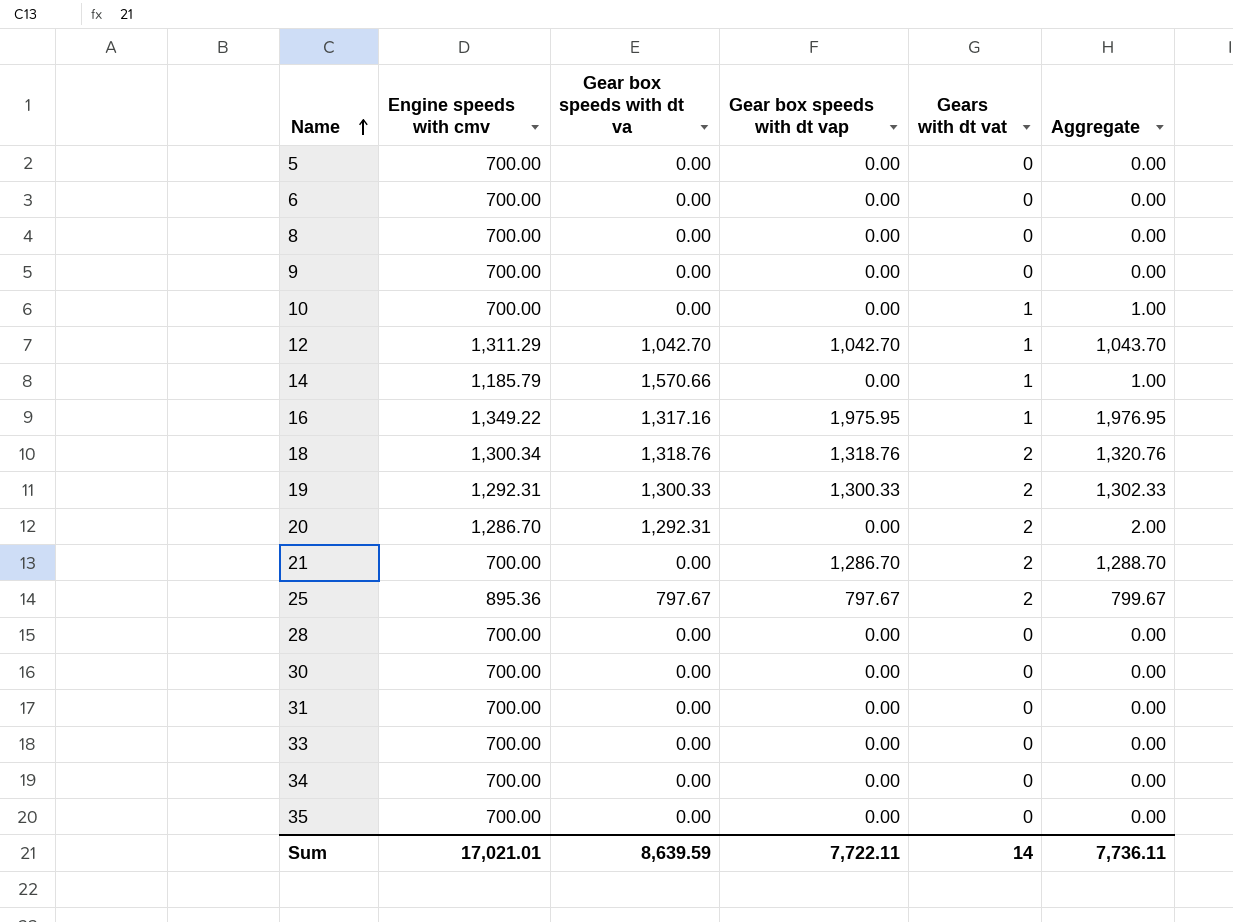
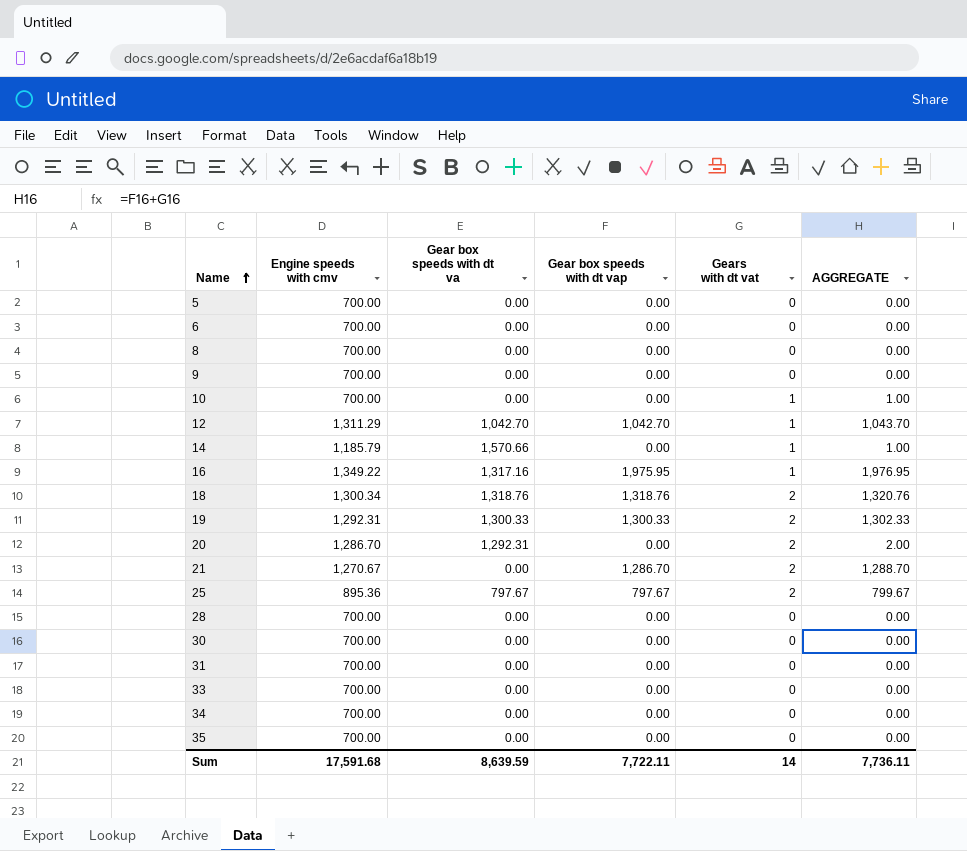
column name: Aggregate -> AGGREGATE
21 | Engine speeds with cmv: 700.00 -> 1,270.67
Sum | Engine speeds with cmv: 17,021.01 -> 17,591.68

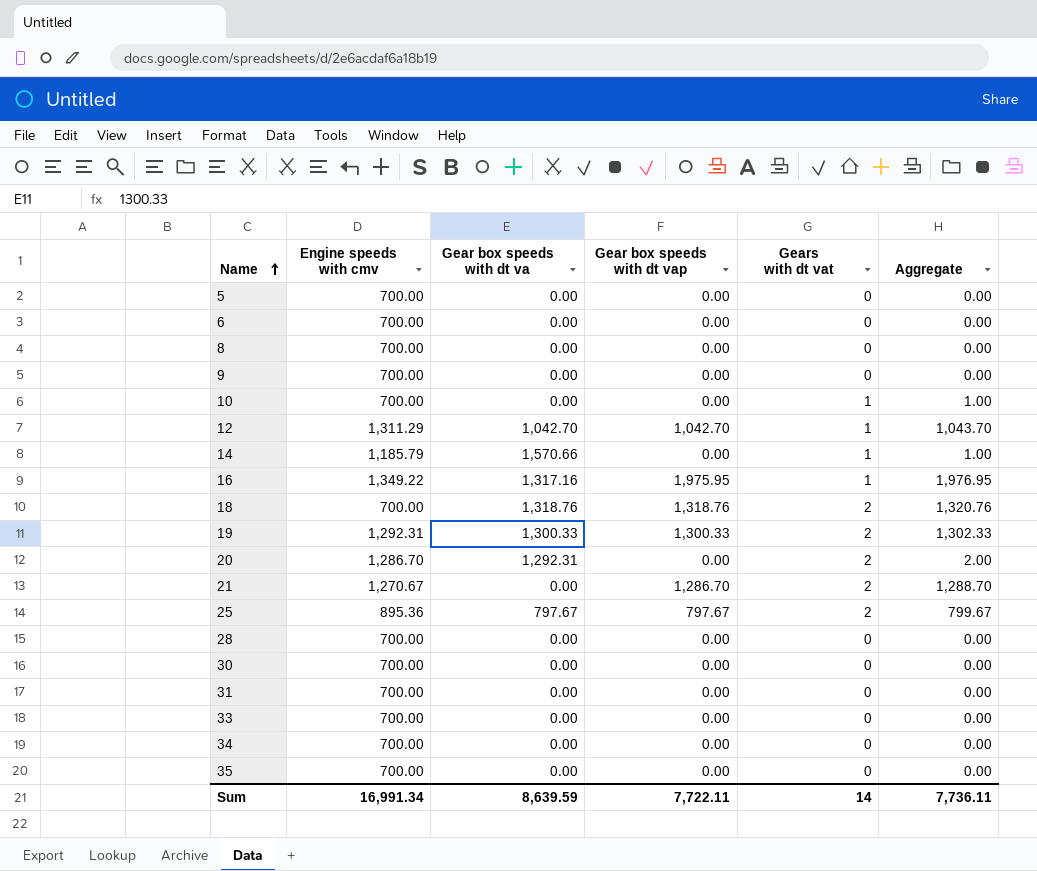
column name: AGGREGATE -> Aggregate
18 | Engine speeds with cmv: 1,300.34 -> 700.00
Sum | Engine speeds with cmv: 17,591.68 -> 16,991.34

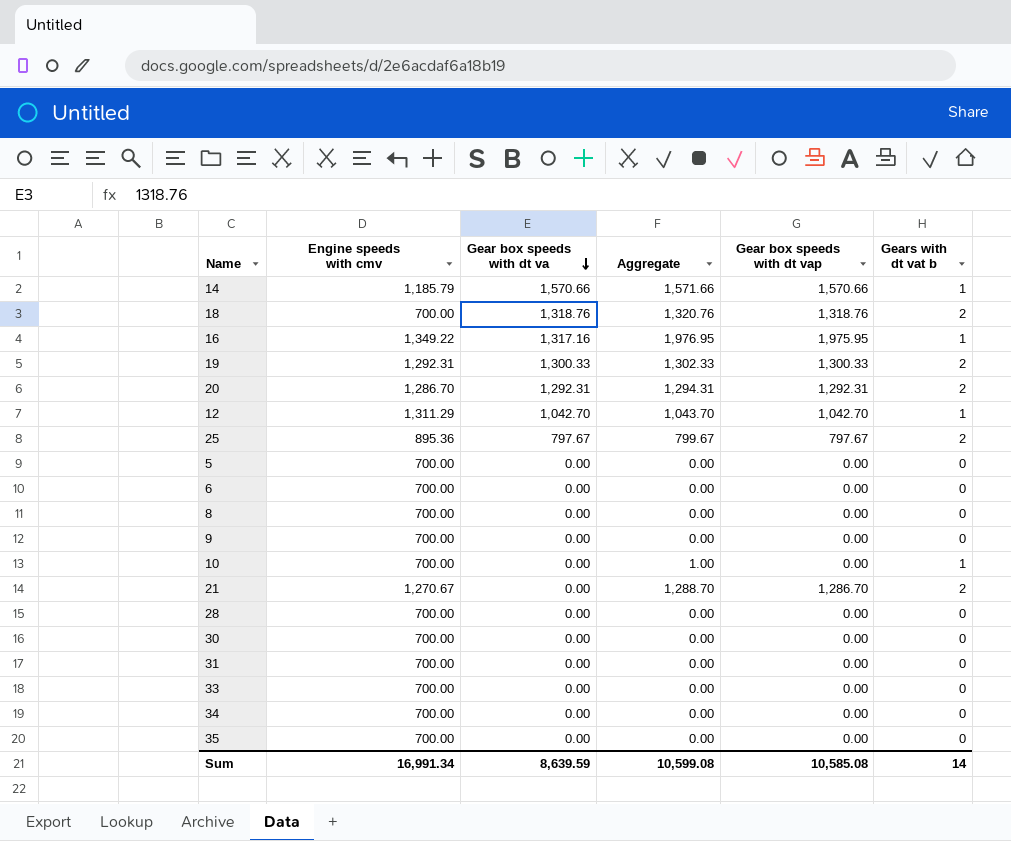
row order: Name ascending -> Gear box speeds with dt va descending
column Aggregate | position: 6 -> 4
column name: Gears with dt vat -> Gears with dt vat b
14 | Aggregate: 1.00 -> 1,571.66
14 | Gear box speeds with dt vap: 0.00 -> 1,570.66
20 | Aggregate: 2.00 -> 1,294.31
20 | Gear box speeds with dt vap: 0.00 -> 1,292.31
Sum | Aggregate: 7,736.11 -> 10,599.08
Sum | Gear box speeds with dt vap: 7,722.11 -> 10,585.08

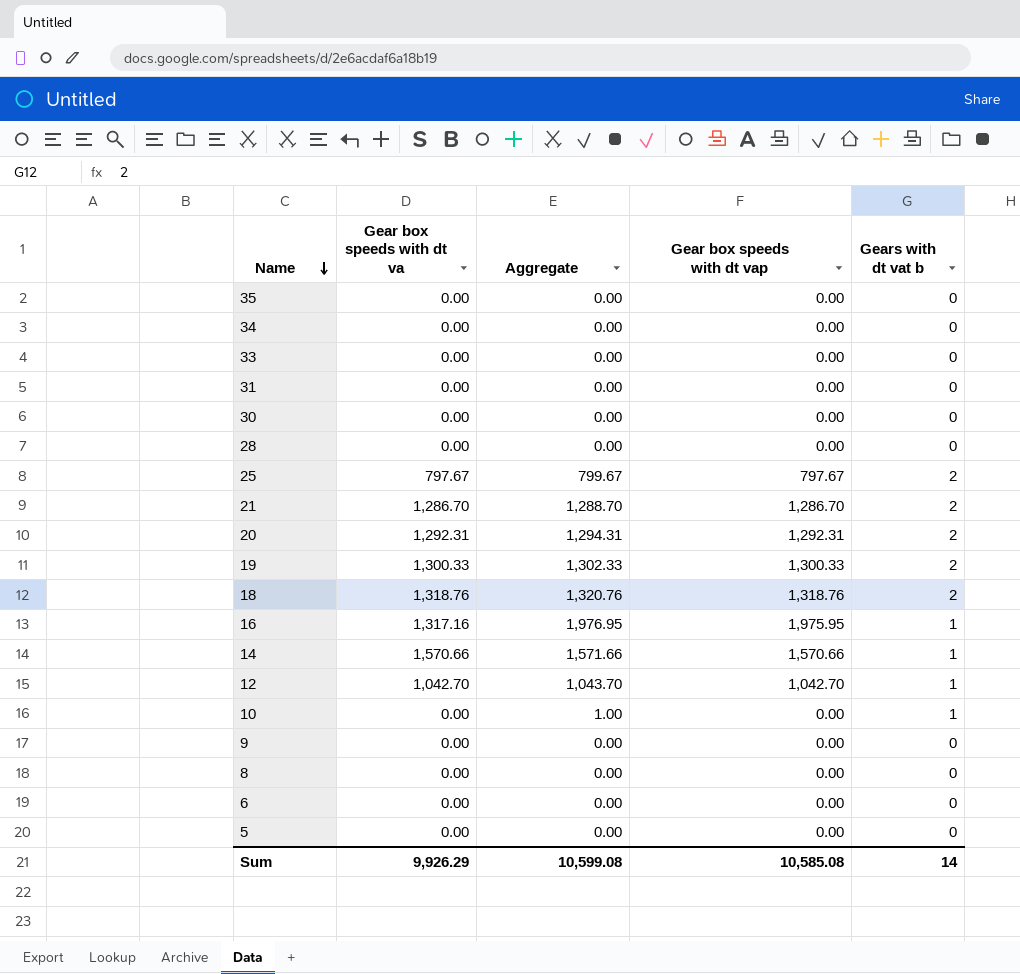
row order: Gear box speeds with dt va descending -> Name descending
column Engine speeds with cmv | position: 2 -> none
21 | Gear box speeds with dt va: 0.00 -> 1,286.70
Sum | Gear box speeds with dt va: 8,639.59 -> 9,926.29

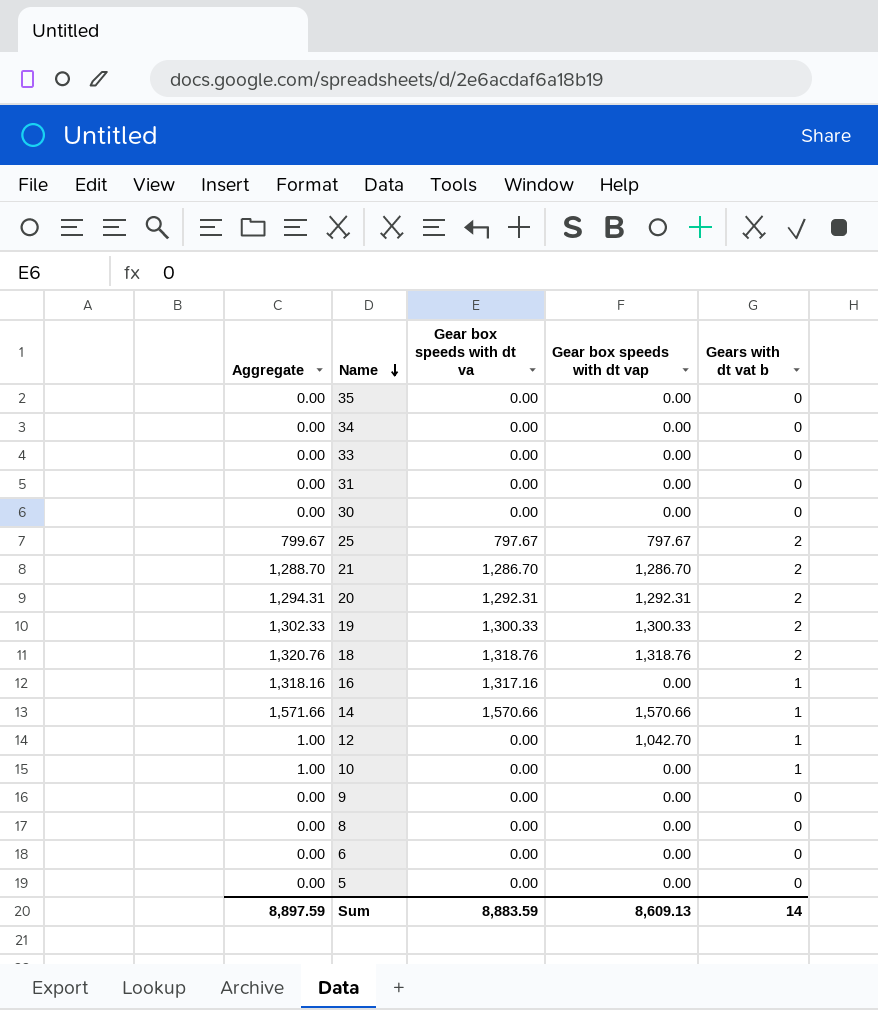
column Aggregate | formula: [Gear box speeds with dt vap] + [Gears with dt vat b] -> [Gear box speeds with dt va] + [Gears with dt vat b]
column Aggregate | position: 3 -> 1
row 28: 0.00 | 0.00 | 0.00 | 0 -> none
16 | Gear box speeds with dt vap: 1,975.95 -> 0.00
12 | Gear box speeds with dt va: 1,042.70 -> 0.00
Sum | Aggregate: 10,599.08 -> 8,897.59
Sum | Gear box speeds with dt va: 9,926.29 -> 8,883.59
Sum | Gear box speeds with dt vap: 10,585.08 -> 8,609.13

